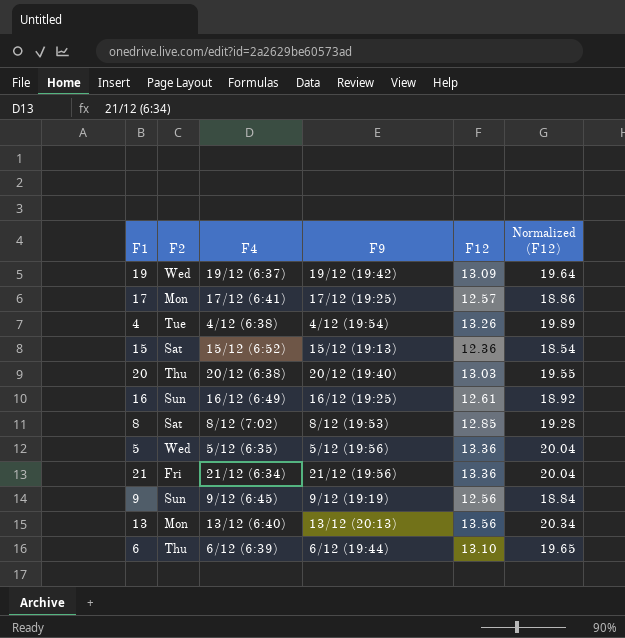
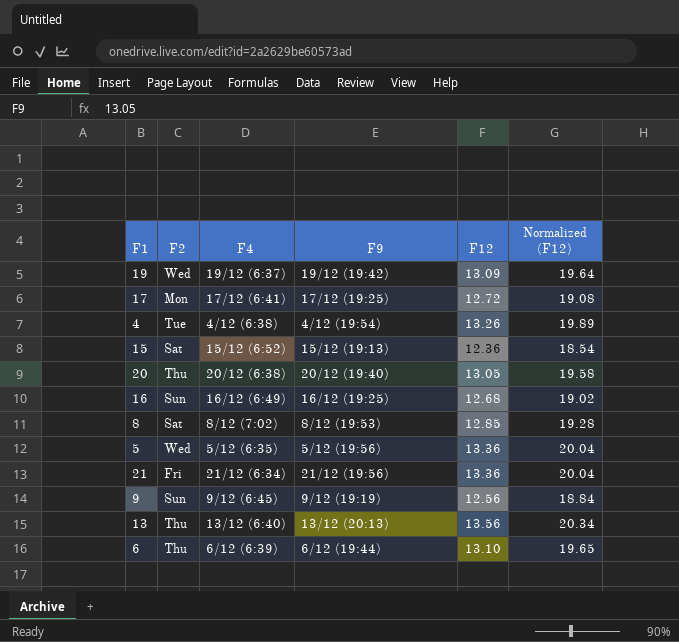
17 | F12: 12.57 -> 12.72
17 | Normalized (F12): 18.86 -> 19.08
20 | F12: 13.03 -> 13.05
20 | Normalized (F12): 19.55 -> 19.58
16 | F12: 12.61 -> 12.68
16 | Normalized (F12): 18.92 -> 19.02
13 | F2: Mon -> Thu

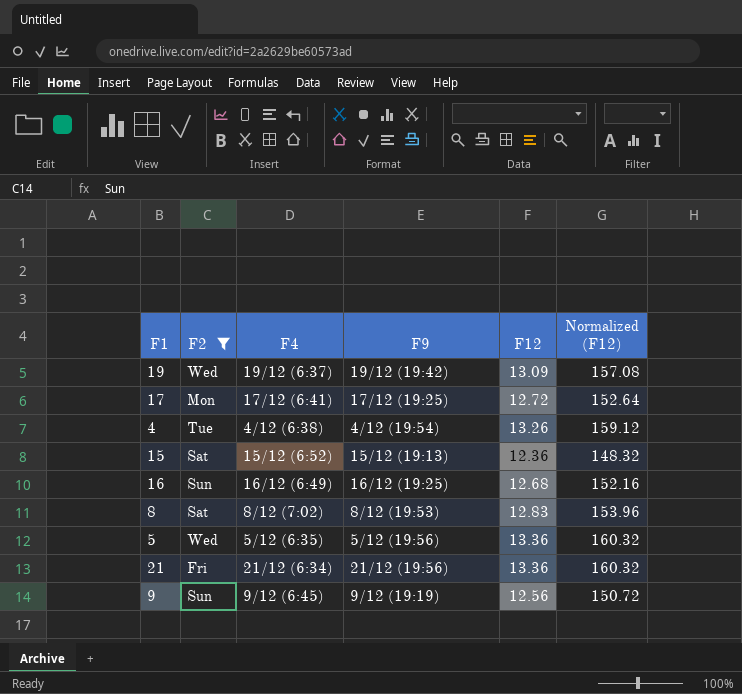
filter: none -> F2 != Thu
column Normalized (F12) | formula: [F12] * 1.5 -> [F12] * 12
8 | F12: 12.85 -> 12.83

